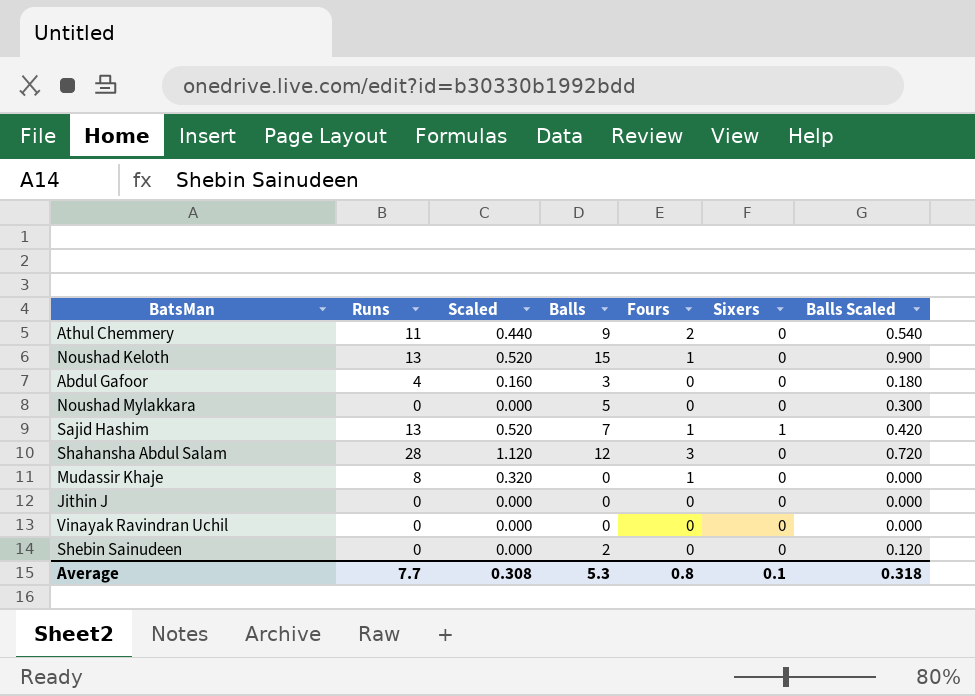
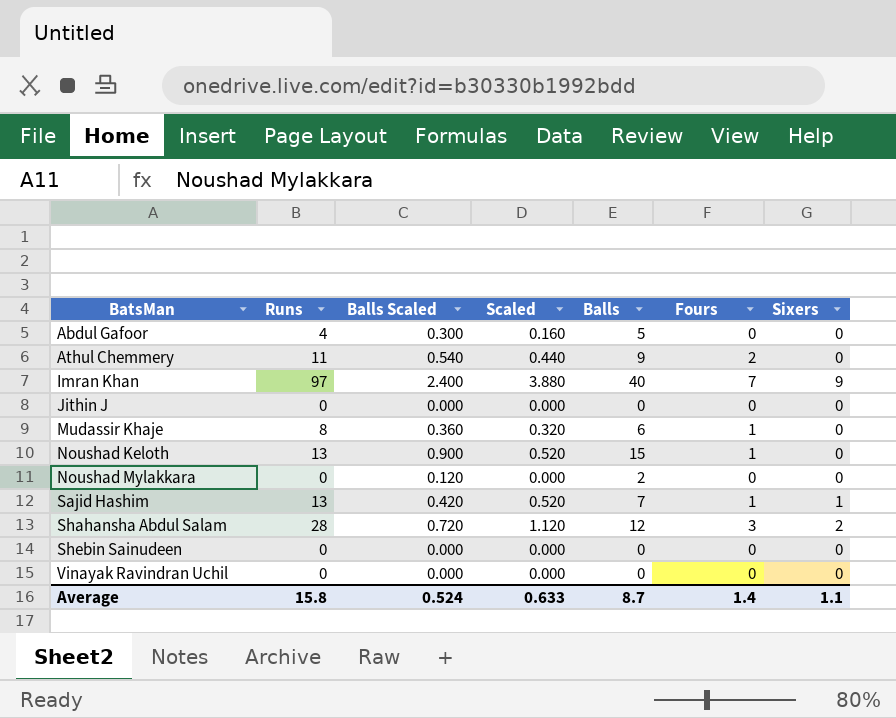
row order: none -> BatsMan ascending
column Balls Scaled | position: 7 -> 3
Abdul Gafoor | Balls Scaled: 0.180 -> 0.300
Abdul Gafoor | Balls: 3 -> 5
row Imran Khan: none -> 97 | 2.400 | 3.880 | 40 | 7 | 9
Mudassir Khaje | Balls Scaled: 0.000 -> 0.360
Mudassir Khaje | Balls: 0 -> 6
Noushad Mylakkara | Balls Scaled: 0.300 -> 0.120
Noushad Mylakkara | Balls: 5 -> 2
Shahansha Abdul Salam | Sixers: 0 -> 2
Shebin Sainudeen | Balls Scaled: 0.120 -> 0.000
Shebin Sainudeen | Balls: 2 -> 0
Average | Runs: 7.7 -> 15.8
Average | Balls Scaled: 0.318 -> 0.524
Average | Scaled: 0.308 -> 0.633
Average | Balls: 5.3 -> 8.7
Average | Fours: 0.8 -> 1.4
Average | Sixers: 0.1 -> 1.1

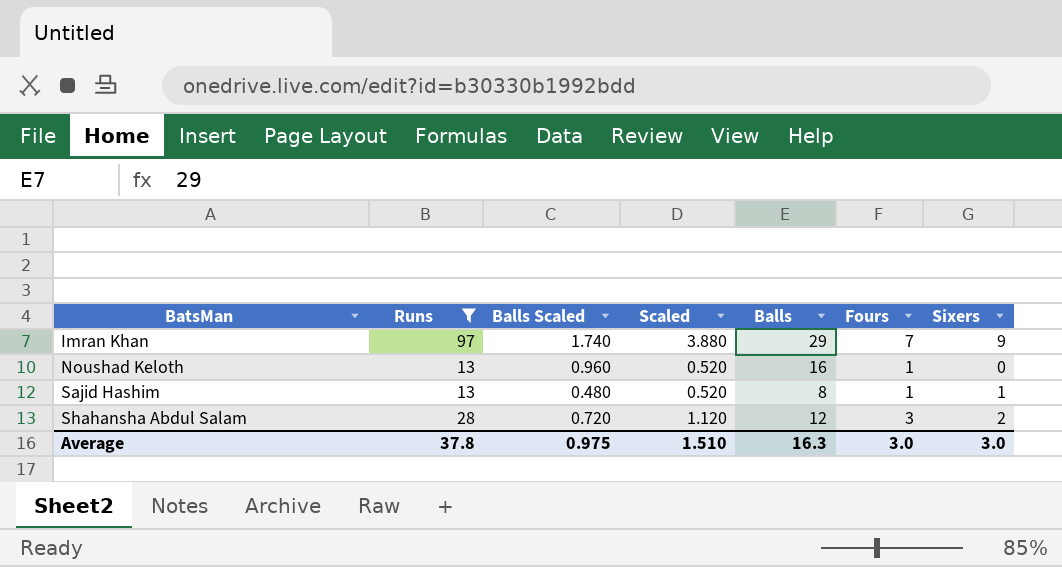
filter: none -> Runs >= 13
Imran Khan | Balls Scaled: 2.400 -> 1.740
Imran Khan | Balls: 40 -> 29
Noushad Keloth | Balls Scaled: 0.900 -> 0.960
Noushad Keloth | Balls: 15 -> 16
Sajid Hashim | Balls Scaled: 0.420 -> 0.480
Sajid Hashim | Balls: 7 -> 8
Average | Runs: 15.8 -> 37.8
Average | Balls Scaled: 0.524 -> 0.975
Average | Scaled: 0.633 -> 1.510
Average | Balls: 8.7 -> 16.3
Average | Fours: 1.4 -> 3.0
Average | Sixers: 1.1 -> 3.0

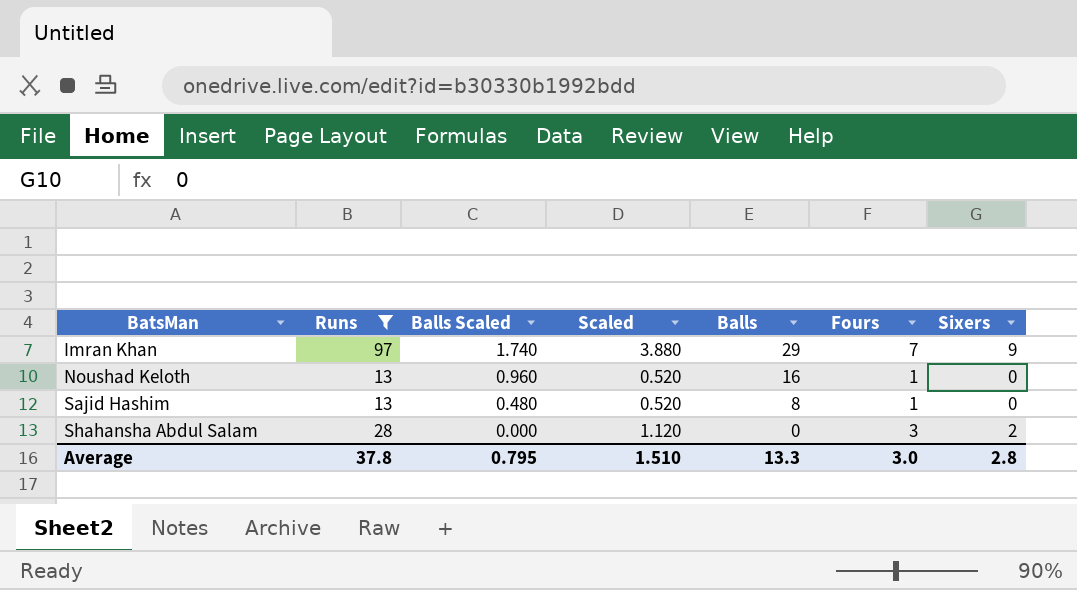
Sajid Hashim | Sixers: 1 -> 0
Shahansha Abdul Salam | Balls Scaled: 0.720 -> 0.000
Shahansha Abdul Salam | Balls: 12 -> 0
Average | Balls Scaled: 0.975 -> 0.795
Average | Balls: 16.3 -> 13.3
Average | Sixers: 3.0 -> 2.8

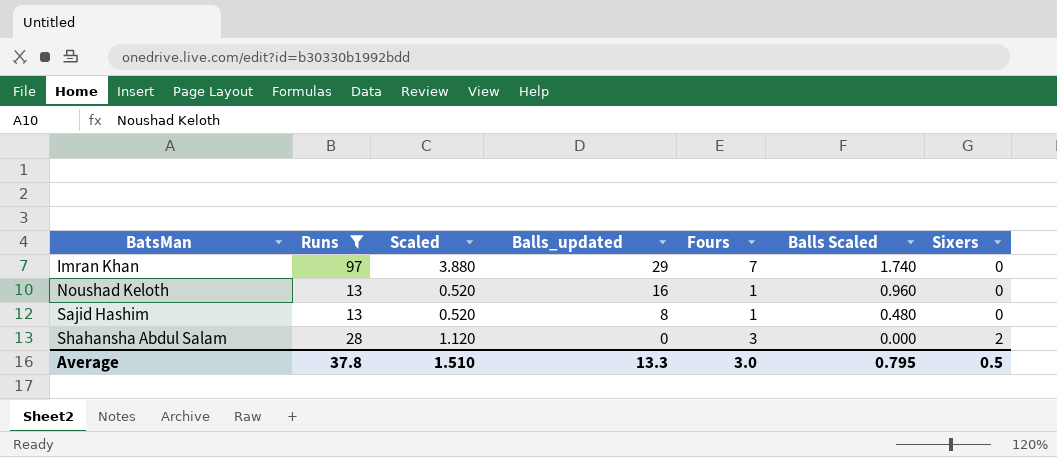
column name: Balls -> Balls_updated
column Balls Scaled | position: 3 -> 6
Imran Khan | Sixers: 9 -> 0
Average | Sixers: 2.8 -> 0.5

